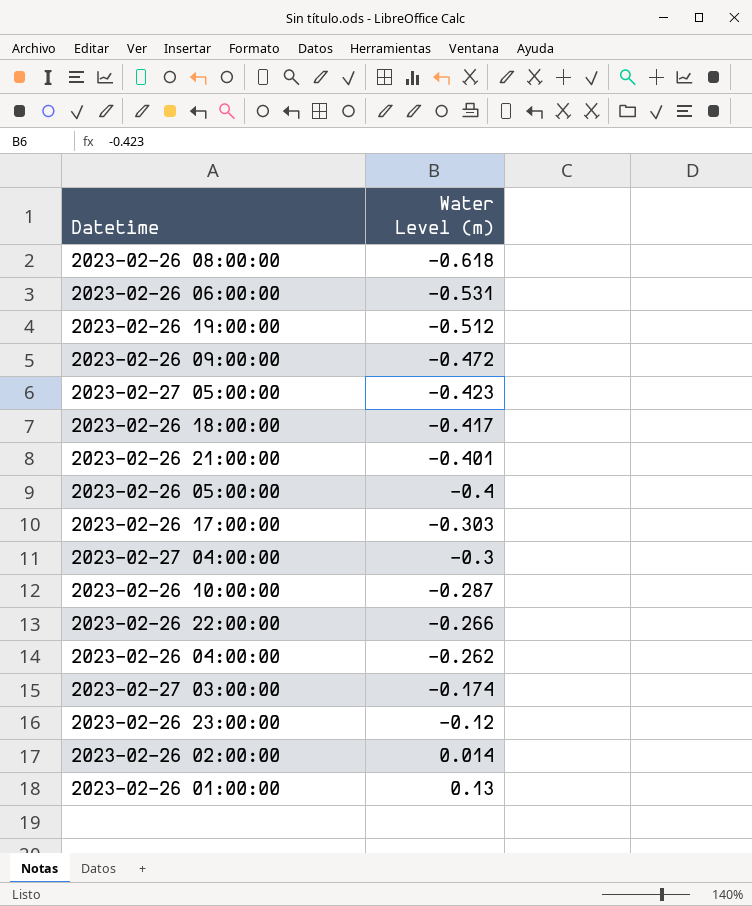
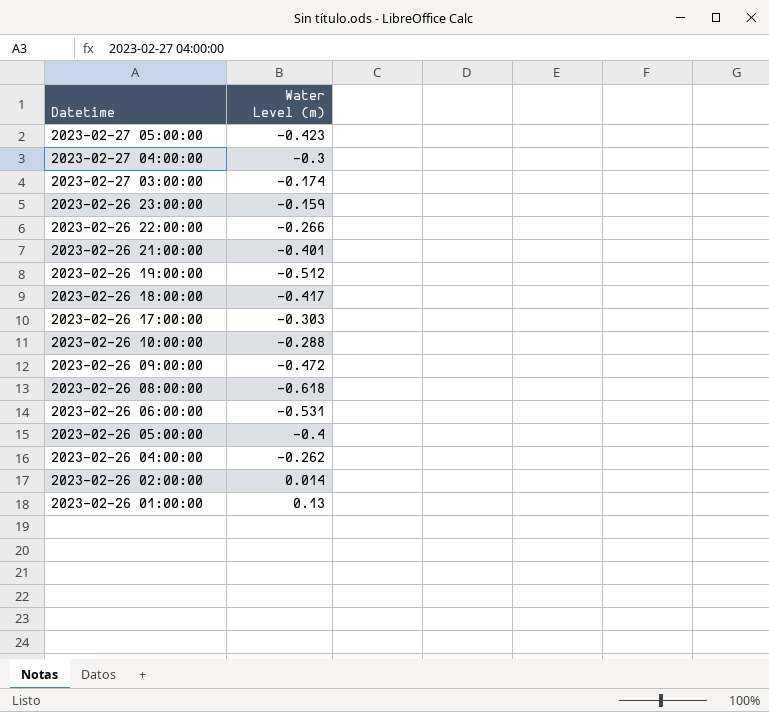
row order: Water Level (m) ascending -> Datetime descending
2023-02-26 23:00:00 | Water Level (m): -0.12 -> -0.159
2023-02-26 10:00:00 | Water Level (m): -0.287 -> -0.288

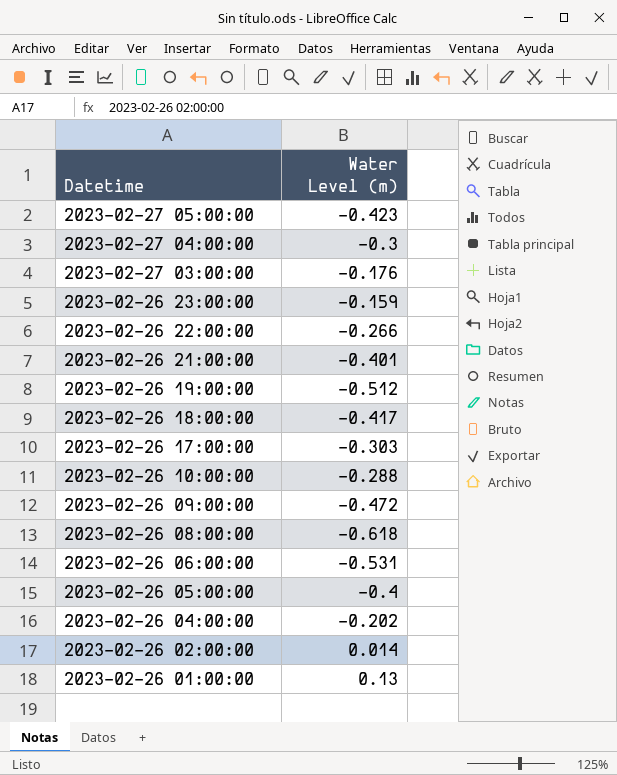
2023-02-27 03:00:00 | Water Level (m): -0.174 -> -0.176
2023-02-26 04:00:00 | Water Level (m): -0.262 -> -0.202

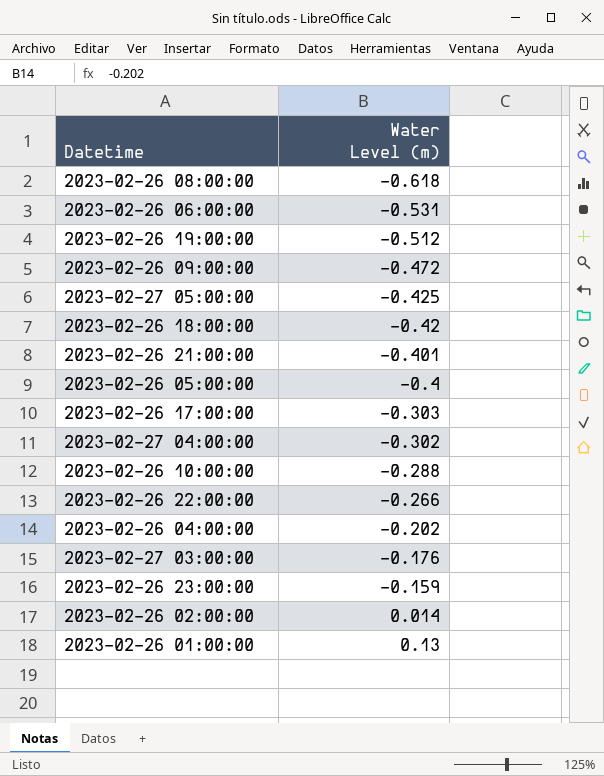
row order: Datetime descending -> Water Level (m) ascending
2023-02-27 05:00:00 | Water Level (m): -0.423 -> -0.425
2023-02-26 18:00:00 | Water Level (m): -0.417 -> -0.42
2023-02-27 04:00:00 | Water Level (m): -0.3 -> -0.302

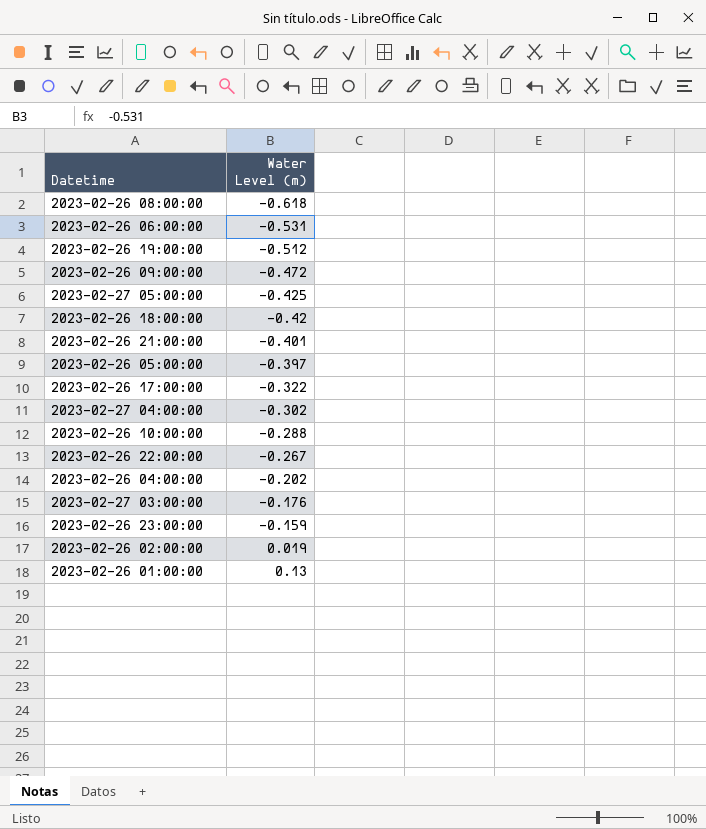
2023-02-26 05:00:00 | Water Level (m): -0.4 -> -0.397
2023-02-26 17:00:00 | Water Level (m): -0.303 -> -0.322
2023-02-26 22:00:00 | Water Level (m): -0.266 -> -0.267
2023-02-26 02:00:00 | Water Level (m): 0.014 -> 0.019

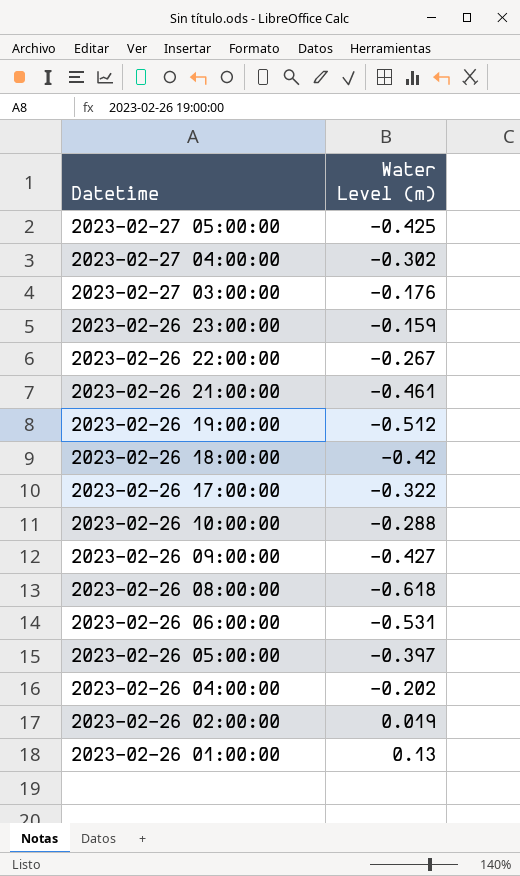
row order: Water Level (m) ascending -> Datetime descending
2023-02-26 21:00:00 | Water Level (m): -0.401 -> -0.461
2023-02-26 09:00:00 | Water Level (m): -0.472 -> -0.427

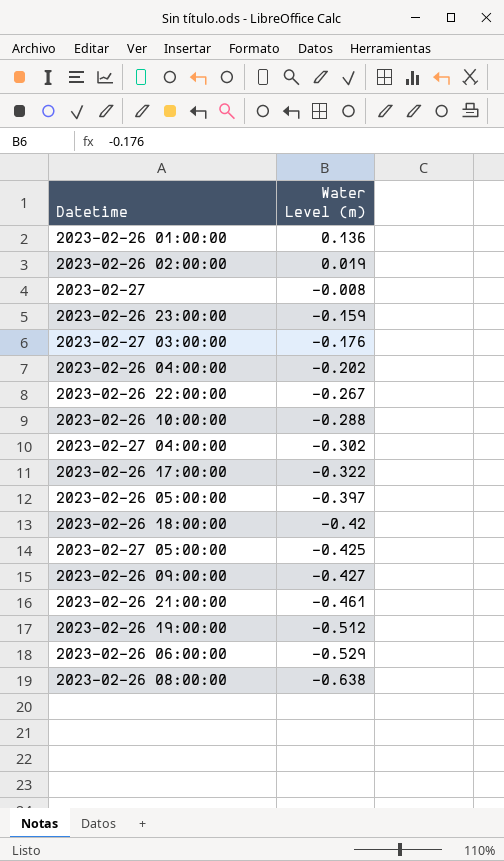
row order: Datetime descending -> Water Level (m) descending
2023-02-26 01:00:00 | Water Level (m): 0.13 -> 0.136
row 2023-02-27: none -> -0.008
2023-02-26 06:00:00 | Water Level (m): -0.531 -> -0.529
2023-02-26 08:00:00 | Water Level (m): -0.618 -> -0.638

